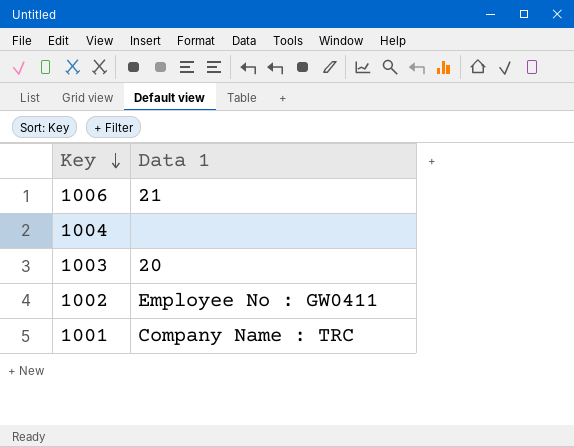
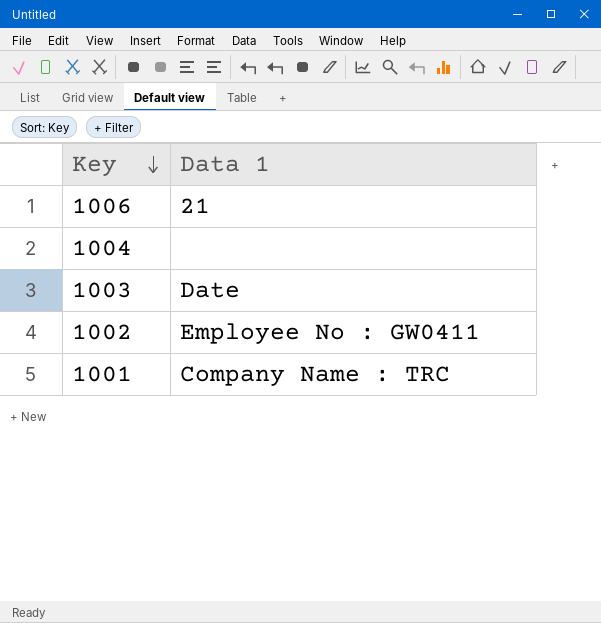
1003 | Data 1: 20 -> Date

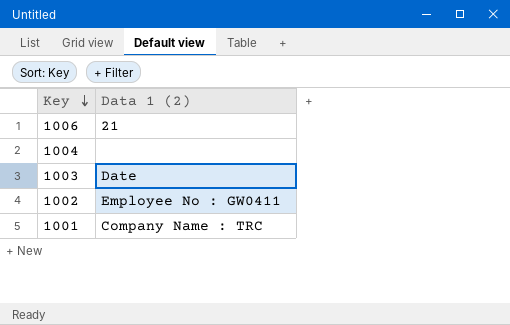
column name: Data 1 -> Data 1 (2)

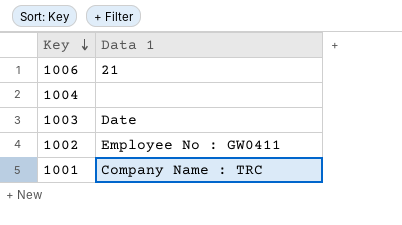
column name: Data 1 (2) -> Data 1

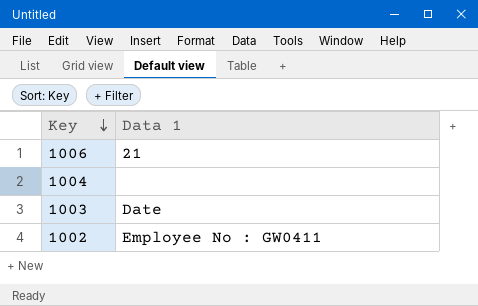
row 1001: Company Name : TRC -> none

